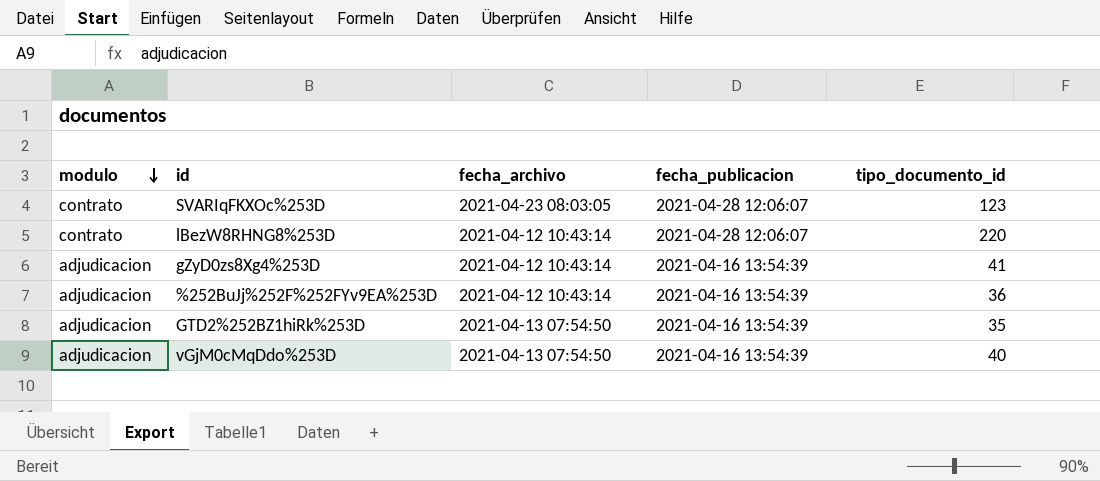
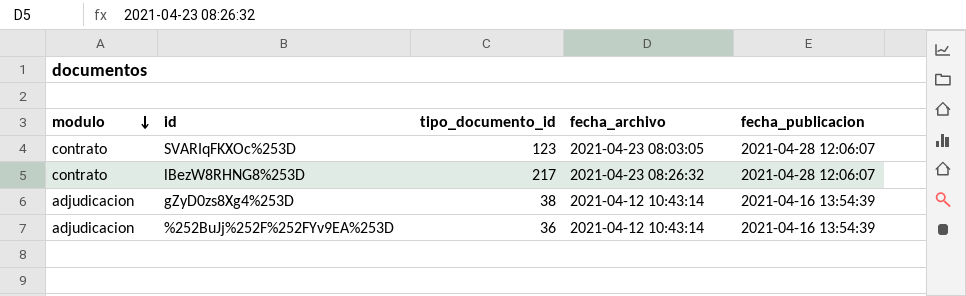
column tipo_documento_id | position: 5 -> 3
row GTD2%252BZ1hiRk%253D: adjudicacion | 2021-04-13 07:54:50 | 2021-04-16 13:54:39 | 35 -> none
row vGjM0cMqDdo%253D: adjudicacion | 2021-04-13 07:54:50 | 2021-04-16 13:54:39 | 40 -> none
lBezW8RHNG8%253D | tipo_documento_id: 220 -> 217
lBezW8RHNG8%253D | fecha_archivo: 2021-04-12 10:43:14 -> 2021-04-23 08:26:32
gZyD0zs8Xg4%253D | tipo_documento_id: 41 -> 38

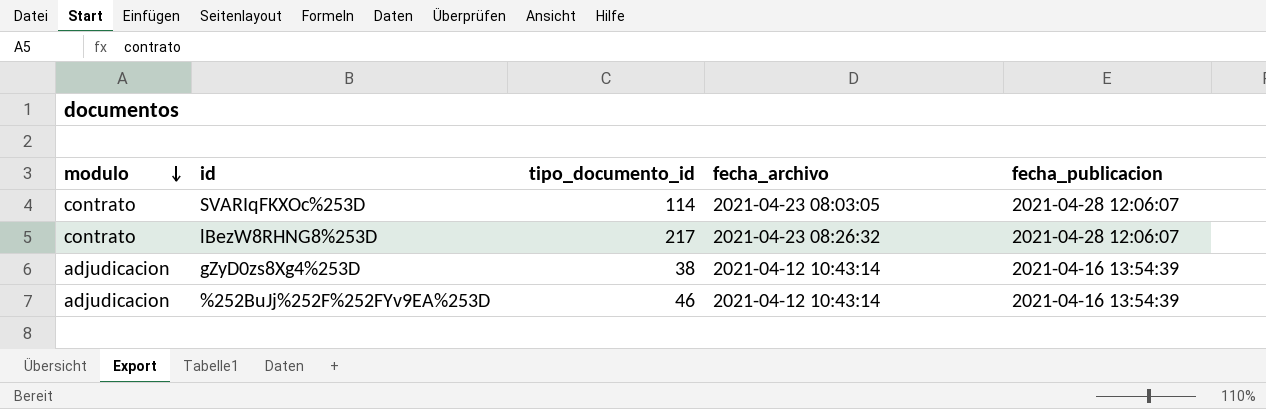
SVARIqFKXOc%253D | tipo_documento_id: 123 -> 114
%252BuJj%252F%252FYv9EA%253D | tipo_documento_id: 36 -> 46

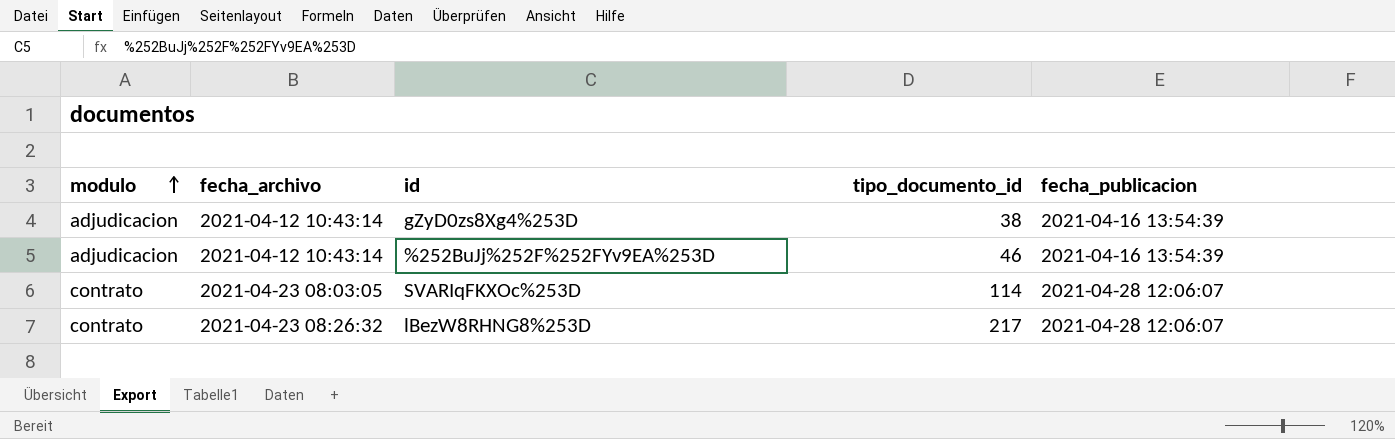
row order: modulo descending -> modulo ascending
column fecha_archivo | position: 4 -> 2

